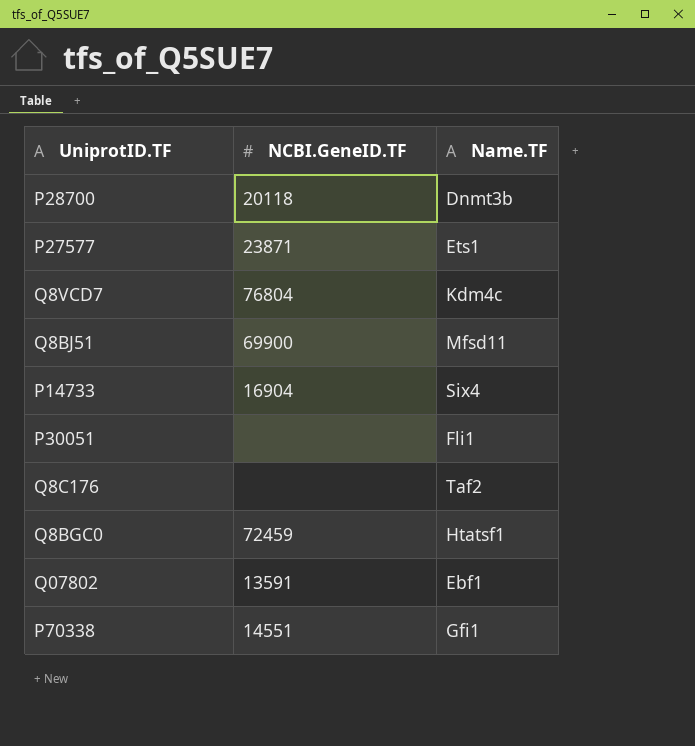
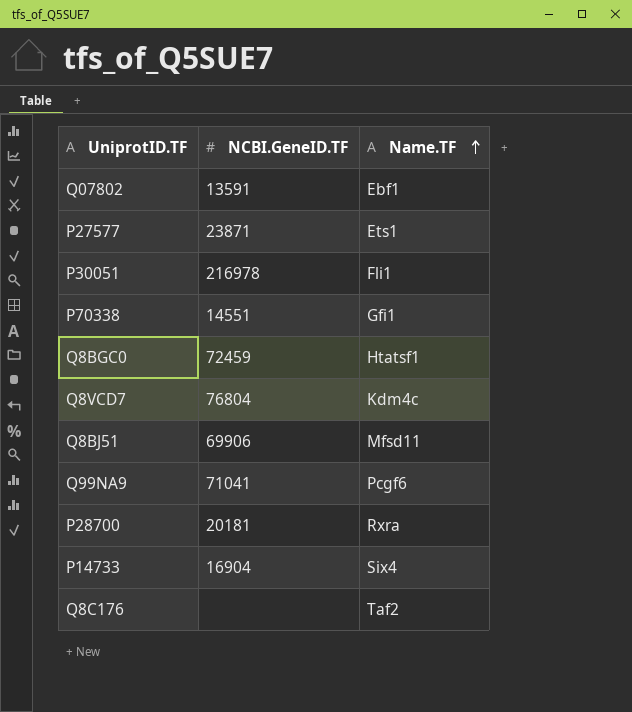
row order: none -> Name.TF ascending
P30051 | NCBI.GeneID.TF: none -> 216978
Q8BJ51 | NCBI.GeneID.TF: 69900 -> 69906
row Q99NA9: none -> 71041 | Pcgf6
P28700 | NCBI.GeneID.TF: 20118 -> 20181
P28700 | Name.TF: Dnmt3b -> Rxra

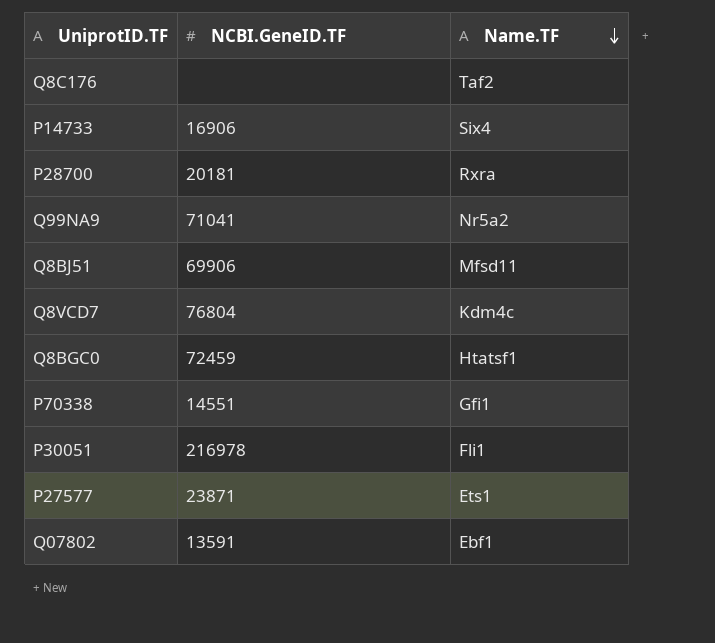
row order: Name.TF ascending -> Name.TF descending
P14733 | NCBI.GeneID.TF: 16904 -> 16906
Q99NA9 | Name.TF: Pcgf6 -> Nr5a2

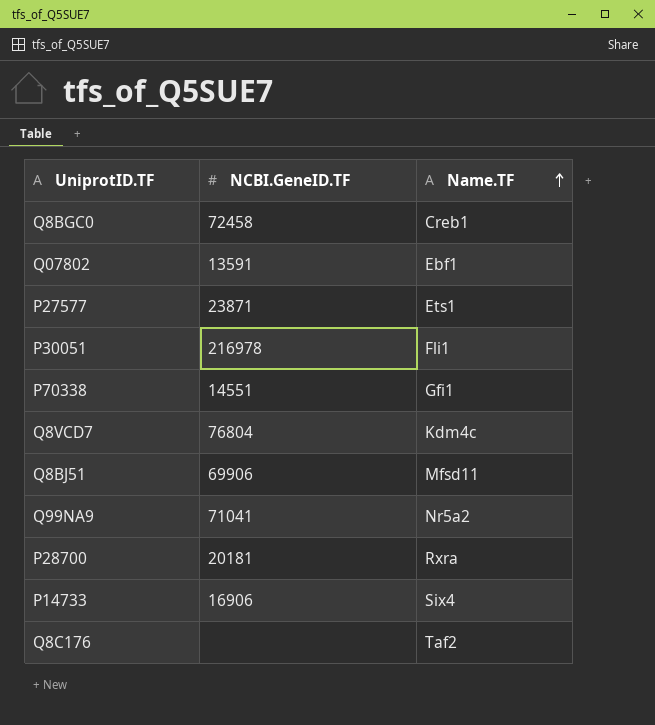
row order: Name.TF descending -> Name.TF ascending
Q8BGC0 | NCBI.GeneID.TF: 72459 -> 72458
Q8BGC0 | Name.TF: Htatsf1 -> Creb1

